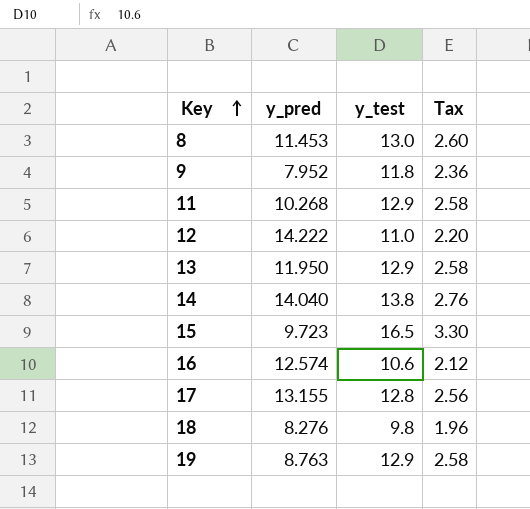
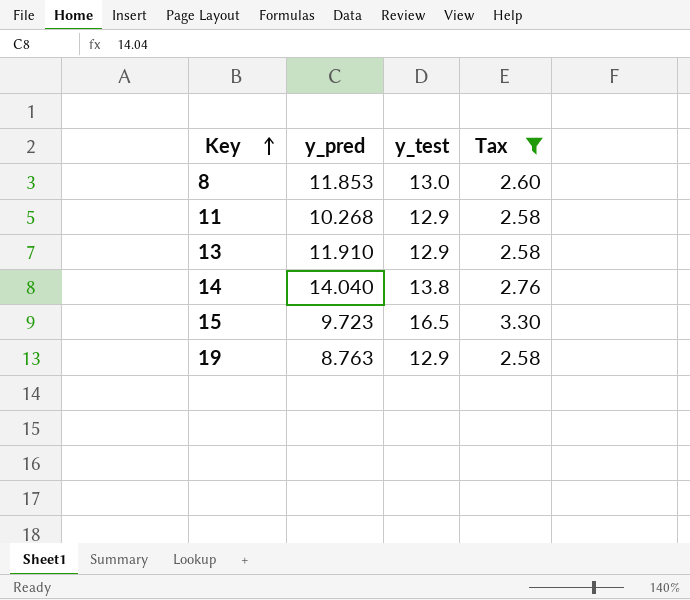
filter: none -> Tax >= 2.58
8 | y_pred: 11.453 -> 11.853
13 | y_pred: 11.950 -> 11.910

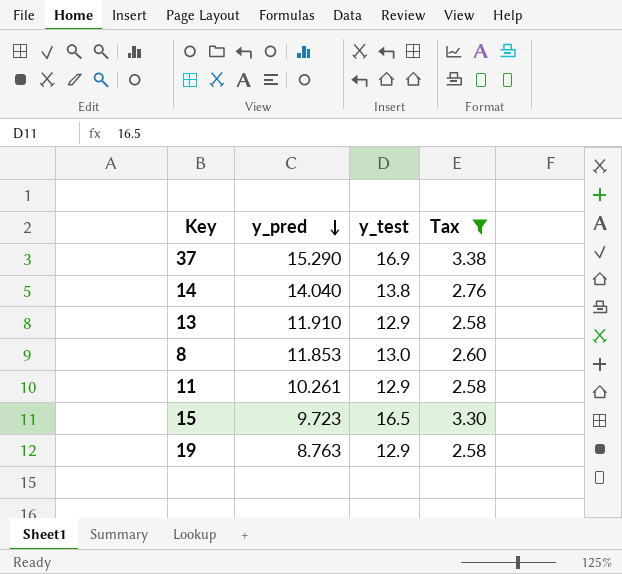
row order: Key ascending -> y_pred descending
row 37: none -> 15.290 | 16.9 | 3.38
11 | y_pred: 10.268 -> 10.261

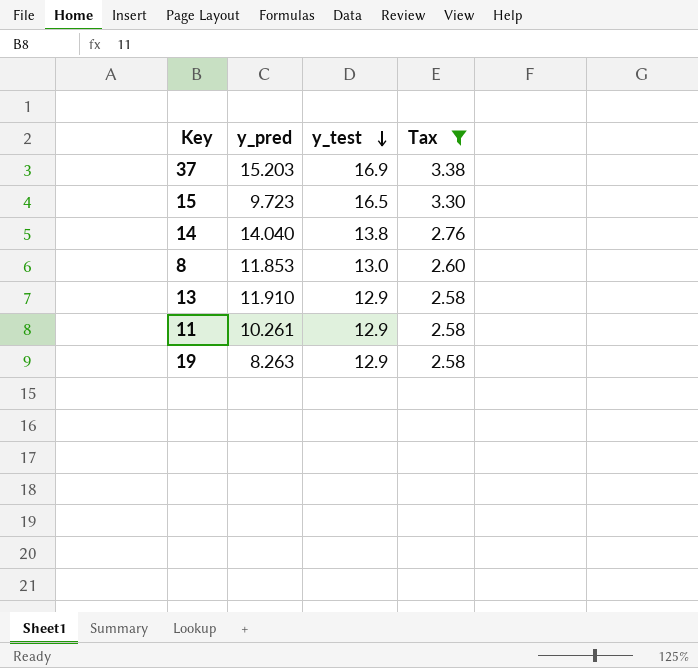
row order: y_pred descending -> y_test descending
37 | y_pred: 15.290 -> 15.203
19 | y_pred: 8.763 -> 8.263

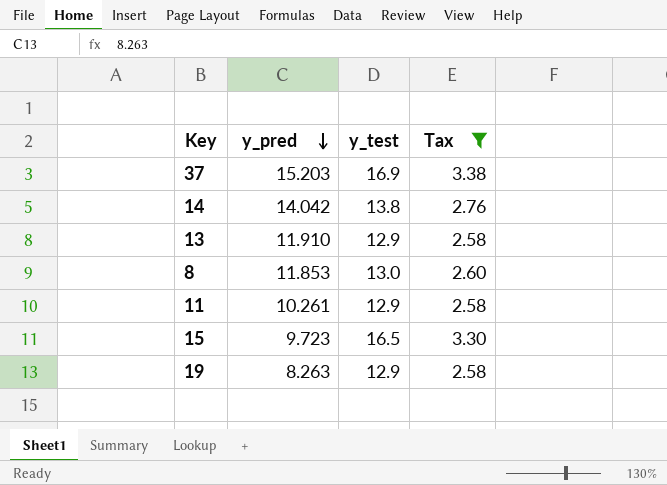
row order: y_test descending -> y_pred descending
14 | y_pred: 14.040 -> 14.042

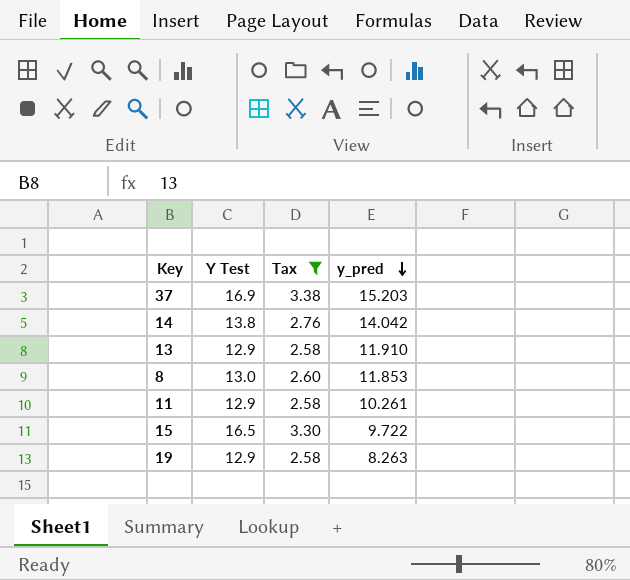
column name: y_test -> Y Test
column y_pred | position: 2 -> 4
15 | y_pred: 9.723 -> 9.722

